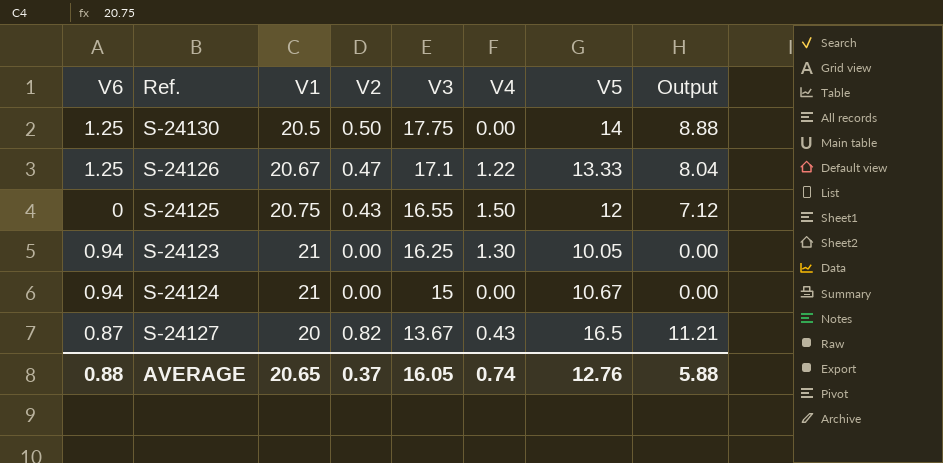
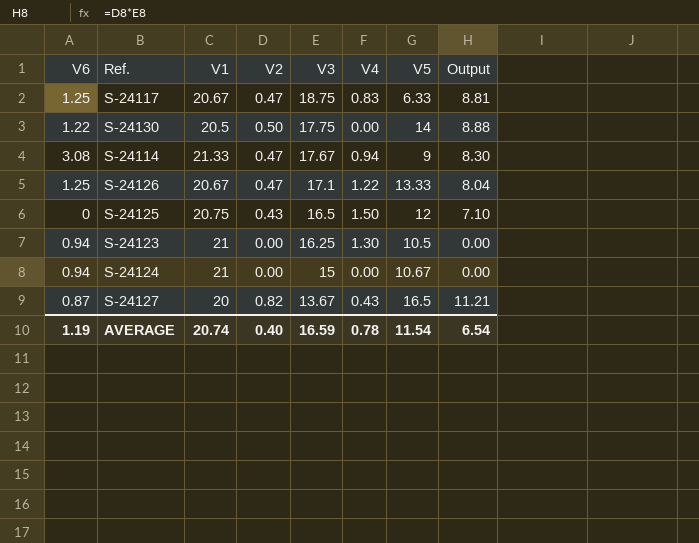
row S-24117: none -> 1.25 | 20.67 | 0.47 | 18.75 | 0.83 | 6.33 | 8.81
S-24130 | V6: 1.25 -> 1.22
row S-24114: none -> 3.08 | 21.33 | 0.47 | 17.67 | 0.94 | 9 | 8.30
S-24125 | V3: 16.55 -> 16.5
S-24125 | Output: 7.12 -> 7.10
S-24123 | V5: 10.05 -> 10.5
AVERAGE | V6: 0.88 -> 1.19
AVERAGE | V1: 20.65 -> 20.74
AVERAGE | V2: 0.37 -> 0.40
AVERAGE | V3: 16.05 -> 16.59
AVERAGE | V4: 0.74 -> 0.78
AVERAGE | V5: 12.76 -> 11.54
AVERAGE | Output: 5.88 -> 6.54

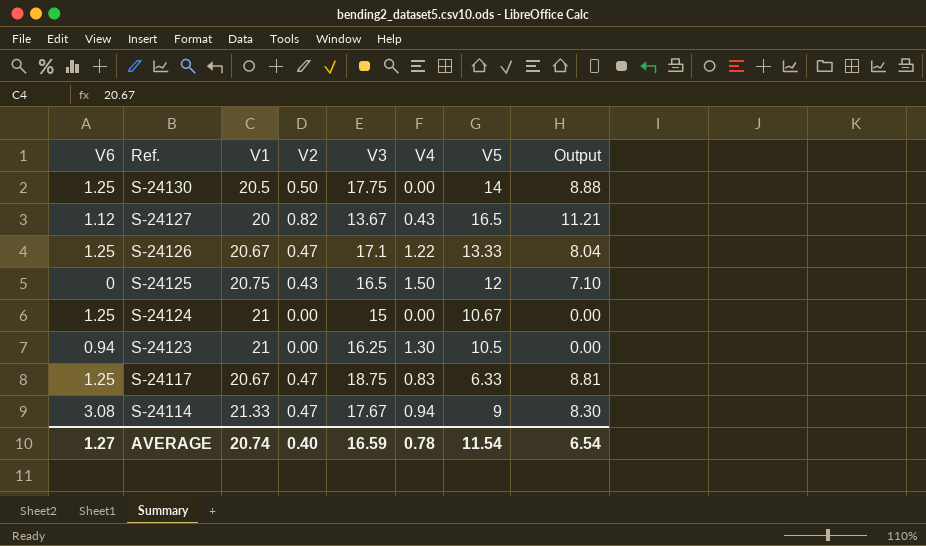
row order: V3 descending -> Ref. descending
S-24130 | V6: 1.22 -> 1.25
S-24127 | V6: 0.87 -> 1.12
S-24124 | V6: 0.94 -> 1.25
AVERAGE | V6: 1.19 -> 1.27

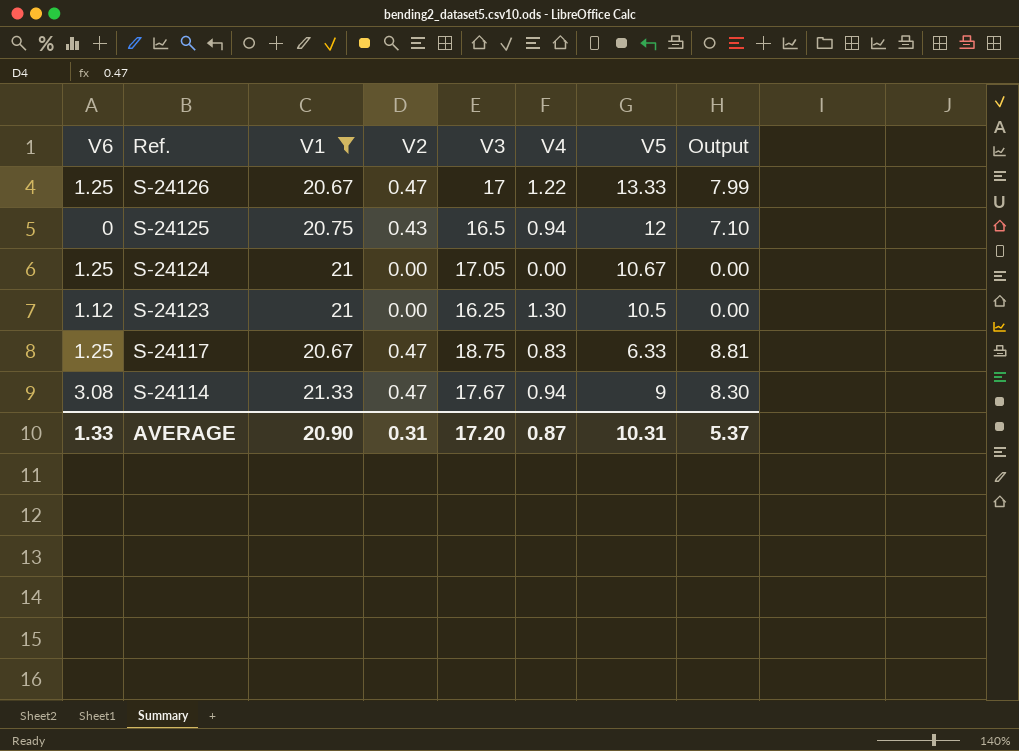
filter: none -> V1 >= 20.67
S-24126 | V3: 17.1 -> 17
S-24126 | Output: 8.04 -> 7.99
S-24125 | V4: 1.50 -> 0.94
S-24124 | V3: 15 -> 17.05
S-24123 | V6: 0.94 -> 1.12
AVERAGE | V6: 1.27 -> 1.33
AVERAGE | V1: 20.74 -> 20.90
AVERAGE | V2: 0.40 -> 0.31
AVERAGE | V3: 16.59 -> 17.20
AVERAGE | V4: 0.78 -> 0.87
AVERAGE | V5: 11.54 -> 10.31
AVERAGE | Output: 6.54 -> 5.37

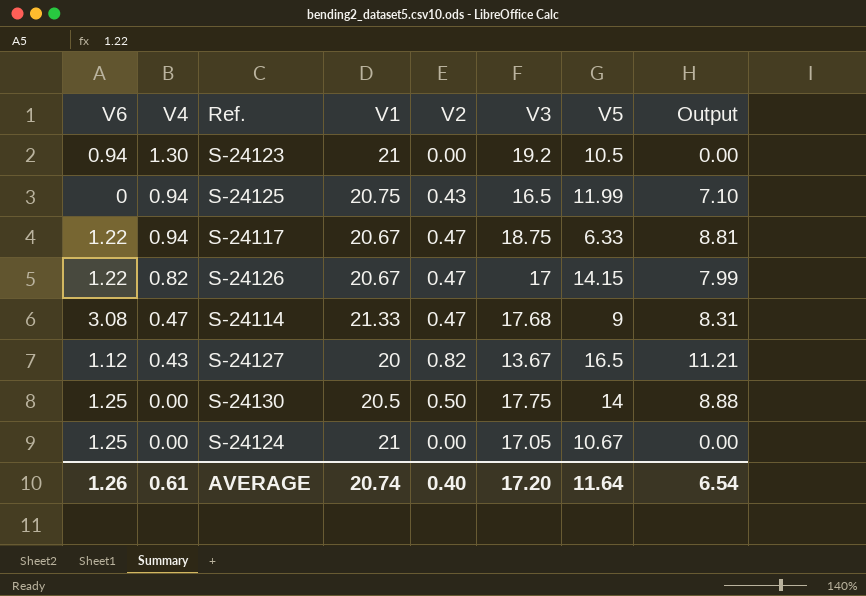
filter: V1 >= 20.67 -> none
row order: Ref. descending -> V4 descending
column V4 | position: 6 -> 2
S-24123 | V6: 1.12 -> 0.94
S-24123 | V3: 16.25 -> 19.2
S-24125 | V5: 12 -> 11.99
S-24117 | V6: 1.25 -> 1.22
S-24117 | V4: 0.83 -> 0.94
S-24126 | V6: 1.25 -> 1.22
S-24126 | V4: 1.22 -> 0.82
S-24126 | V5: 13.33 -> 14.15
S-24114 | V4: 0.94 -> 0.47
S-24114 | V3: 17.67 -> 17.68
S-24114 | Output: 8.30 -> 8.31
AVERAGE | V6: 1.33 -> 1.26
AVERAGE | V4: 0.87 -> 0.61
AVERAGE | V1: 20.90 -> 20.74
AVERAGE | V2: 0.31 -> 0.40
AVERAGE | V5: 10.31 -> 11.64
AVERAGE | Output: 5.37 -> 6.54

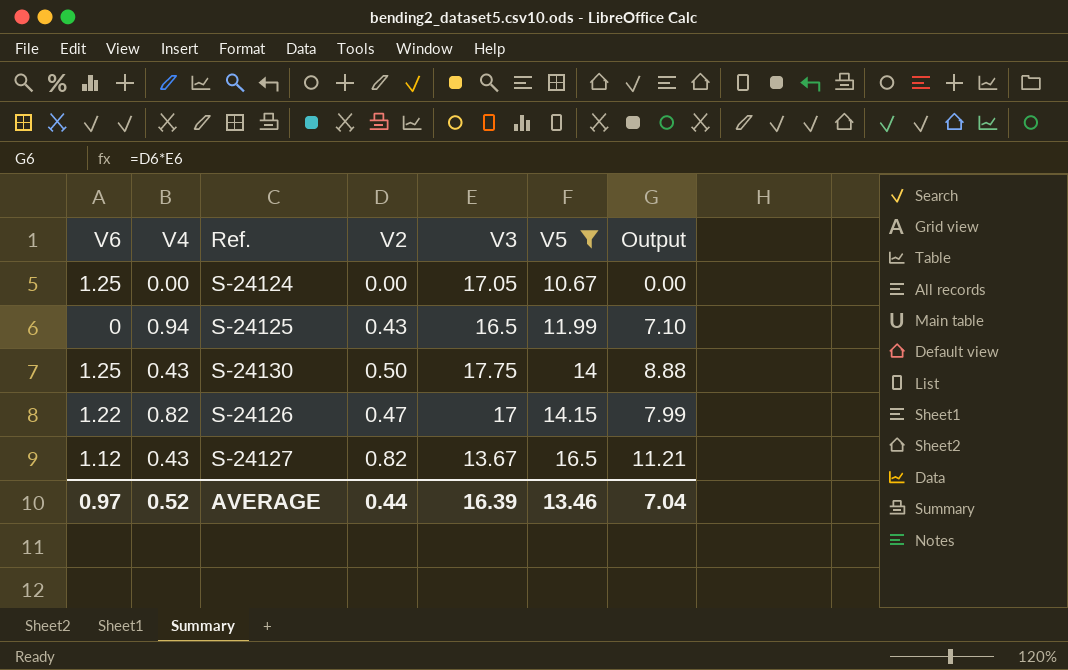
filter: none -> V5 >= 10.67
row order: V4 descending -> V5 ascending
column V1 | position: 4 -> none
S-24130 | V4: 0.00 -> 0.43
AVERAGE | V6: 1.26 -> 0.97
AVERAGE | V4: 0.61 -> 0.52
AVERAGE | V2: 0.40 -> 0.44
AVERAGE | V3: 17.20 -> 16.39
AVERAGE | V5: 11.64 -> 13.46
AVERAGE | Output: 6.54 -> 7.04

